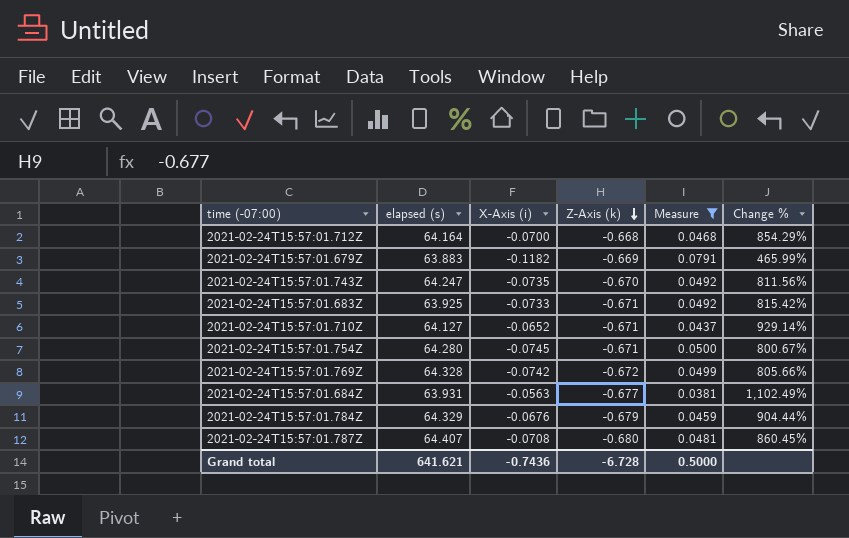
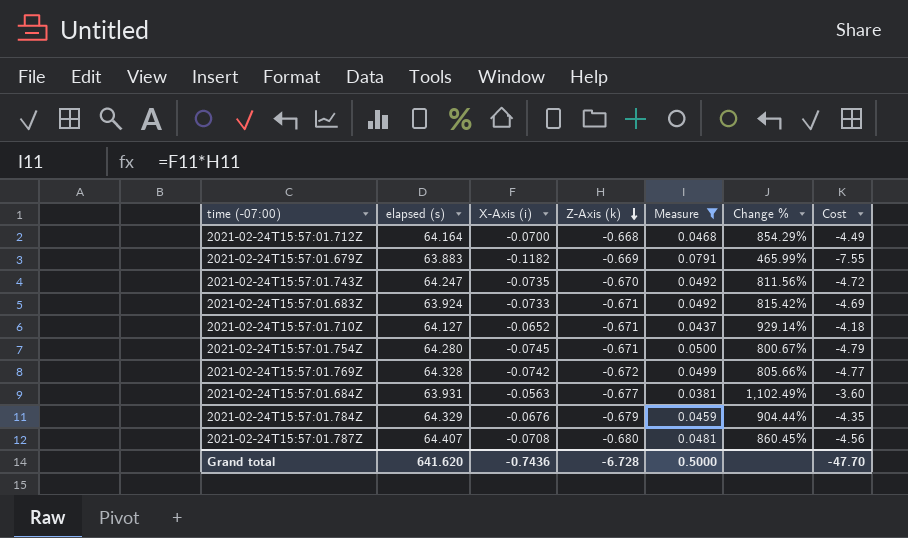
column Cost | formula: none -> [elapsed (s)] * [X-Axis (i)]
2021-02-24T15:57:01.683Z | elapsed (s): 63.925 -> 63.924
Grand total | elapsed (s): 641.621 -> 641.620

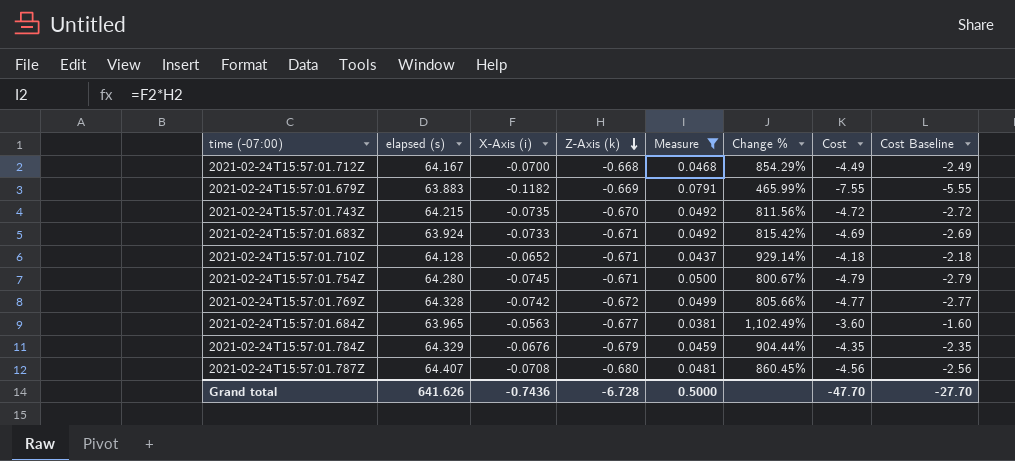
column Cost Baseline | formula: none -> [Cost] + 2
2021-02-24T15:57:01.712Z | elapsed (s): 64.164 -> 64.167
2021-02-24T15:57:01.743Z | elapsed (s): 64.247 -> 64.215
2021-02-24T15:57:01.710Z | elapsed (s): 64.127 -> 64.128
2021-02-24T15:57:01.684Z | elapsed (s): 63.931 -> 63.965
Grand total | elapsed (s): 641.620 -> 641.626

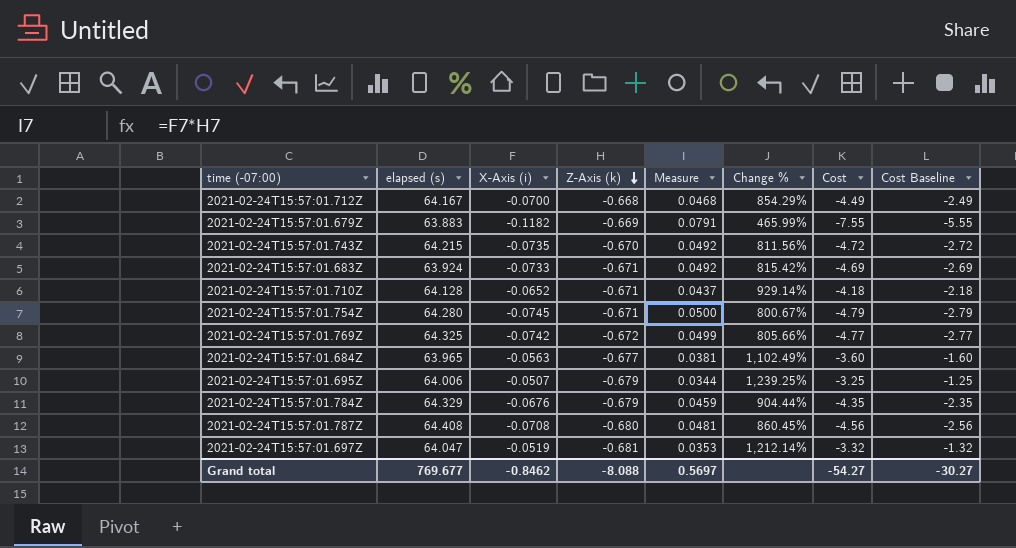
filter: Measure >= 0.0381 -> none
2021-02-24T15:57:01.769Z | elapsed (s): 64.328 -> 64.325
2021-02-24T15:57:01.787Z | elapsed (s): 64.407 -> 64.408
Grand total | elapsed (s): 641.626 -> 769.677
Grand total | X-Axis (i): -0.7436 -> -0.8462
Grand total | Z-Axis (k): -6.728 -> -8.088
Grand total | Measure: 0.5000 -> 0.5697
Grand total | Cost: -47.70 -> -54.27
Grand total | Cost Baseline: -27.70 -> -30.27

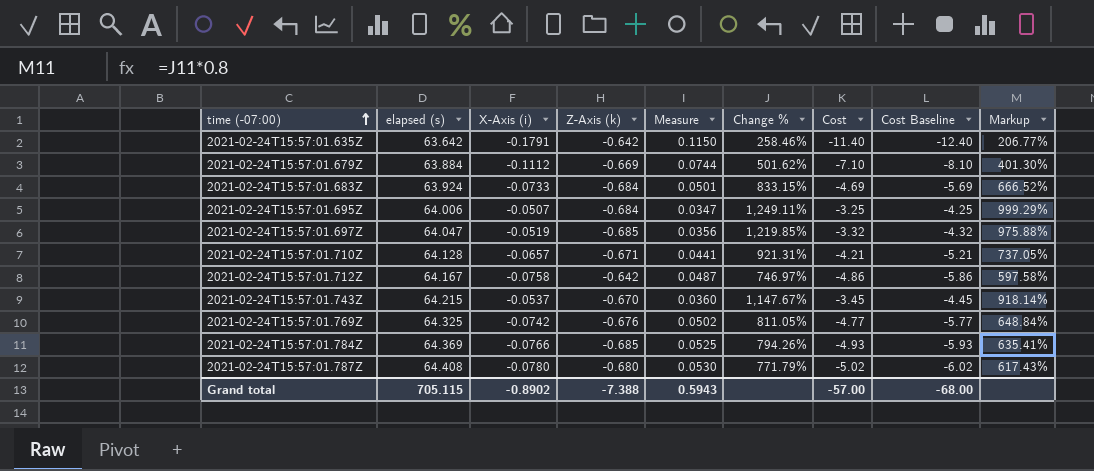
row order: Z-Axis (k) descending -> time (-07:00) ascending
column Cost Baseline | formula: [Cost] + 2 -> [Cost] - 1
column Markup | formula: none -> [Change %] * 0.8
row 2021-02-24T15:57:01.754Z: 64.280 | -0.0745 | -0.671 | 0.0500 | 800.67% | -4.79 | -2.79 -> none
row 2021-02-24T15:57:01.684Z: 63.965 | -0.0563 | -0.677 | 0.0381 | 1,102.49% | -3.60 | -1.60 -> none
row 2021-02-24T15:57:01.635Z: none -> 63.642 | -0.1791 | -0.642 | 0.1150 | 258.46% | -11.40 | -12.40 | 206.77%
2021-02-24T15:57:01.679Z | elapsed (s): 63.883 -> 63.884
2021-02-24T15:57:01.679Z | X-Axis (i): -0.1182 -> -0.1112
2021-02-24T15:57:01.679Z | Measure: 0.0791 -> 0.0744
2021-02-24T15:57:01.679Z | Change %: 465.99% -> 501.62%
2021-02-24T15:57:01.679Z | Cost: -7.55 -> -7.10
2021-02-24T15:57:01.683Z | Z-Axis (k): -0.671 -> -0.684
2021-02-24T15:57:01.683Z | Measure: 0.0492 -> 0.0501
2021-02-24T15:57:01.683Z | Change %: 815.42% -> 833.15%
2021-02-24T15:57:01.695Z | Z-Axis (k): -0.679 -> -0.684
2021-02-24T15:57:01.695Z | Measure: 0.0344 -> 0.0347
2021-02-24T15:57:01.695Z | Change %: 1,239.25% -> 1,249.11%
2021-02-24T15:57:01.697Z | Z-Axis (k): -0.681 -> -0.685
2021-02-24T15:57:01.697Z | Measure: 0.0353 -> 0.0356
2021-02-24T15:57:01.697Z | Change %: 1,212.14% -> 1,219.85%
2021-02-24T15:57:01.710Z | X-Axis (i): -0.0652 -> -0.0657
2021-02-24T15:57:01.710Z | Measure: 0.0437 -> 0.0441
2021-02-24T15:57:01.710Z | Change %: 929.14% -> 921.31%
2021-02-24T15:57:01.710Z | Cost: -4.18 -> -4.21
2021-02-24T15:57:01.712Z | X-Axis (i): -0.0700 -> -0.0758
2021-02-24T15:57:01.712Z | Z-Axis (k): -0.668 -> -0.642
2021-02-24T15:57:01.712Z | Measure: 0.0468 -> 0.0487
2021-02-24T15:57:01.712Z | Change %: 854.29% -> 746.97%
2021-02-24T15:57:01.712Z | Cost: -4.49 -> -4.86
2021-02-24T15:57:01.743Z | X-Axis (i): -0.0735 -> -0.0537
2021-02-24T15:57:01.743Z | Measure: 0.0492 -> 0.0360
2021-02-24T15:57:01.743Z | Change %: 811.56% -> 1,147.67%
2021-02-24T15:57:01.743Z | Cost: -4.72 -> -3.45
2021-02-24T15:57:01.769Z | Z-Axis (k): -0.672 -> -0.676
2021-02-24T15:57:01.769Z | Measure: 0.0499 -> 0.0502
2021-02-24T15:57:01.769Z | Change %: 805.66% -> 811.05%
2021-02-24T15:57:01.784Z | elapsed (s): 64.329 -> 64.369
2021-02-24T15:57:01.784Z | X-Axis (i): -0.0676 -> -0.0766
2021-02-24T15:57:01.784Z | Z-Axis (k): -0.679 -> -0.685
2021-02-24T15:57:01.784Z | Measure: 0.0459 -> 0.0525
2021-02-24T15:57:01.784Z | Change %: 904.44% -> 794.26%
2021-02-24T15:57:01.784Z | Cost: -4.35 -> -4.93
2021-02-24T15:57:01.787Z | X-Axis (i): -0.0708 -> -0.0780
2021-02-24T15:57:01.787Z | Measure: 0.0481 -> 0.0530
2021-02-24T15:57:01.787Z | Change %: 860.45% -> 771.79%
2021-02-24T15:57:01.787Z | Cost: -4.56 -> -5.02
Grand total | elapsed (s): 769.677 -> 705.115
Grand total | X-Axis (i): -0.8462 -> -0.8902
Grand total | Z-Axis (k): -8.088 -> -7.388
Grand total | Measure: 0.5697 -> 0.5943
Grand total | Cost: -54.27 -> -57.00
Grand total | Cost Baseline: -30.27 -> -68.00

